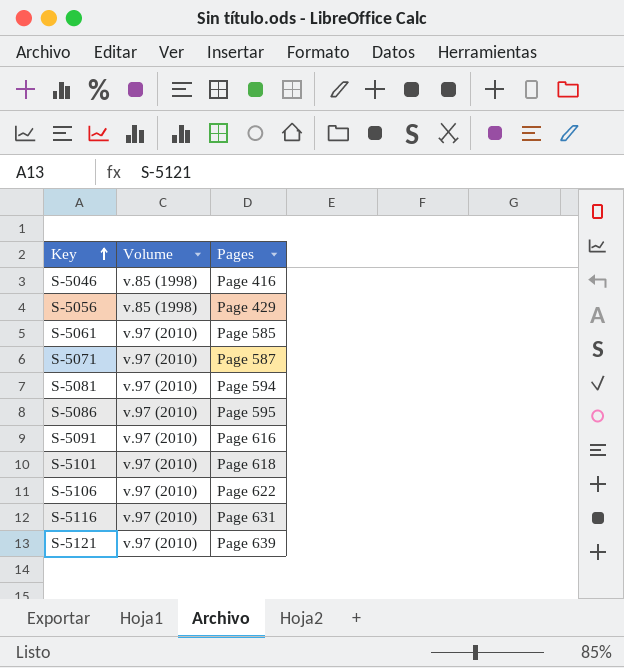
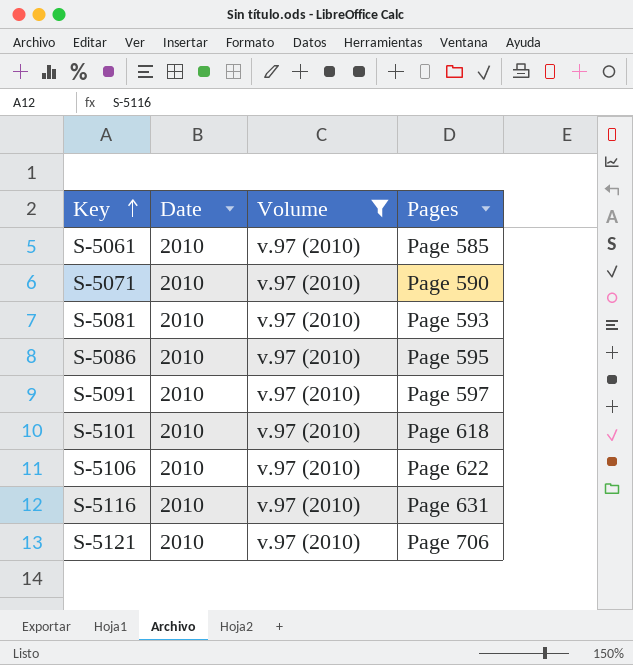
filter: none -> Volume = v.97 (2010)
column Date | position: none -> 2
S-5071 | Pages: Page 587 -> Page 590
S-5081 | Pages: Page 594 -> Page 593
S-5091 | Pages: Page 616 -> Page 597
S-5121 | Pages: Page 639 -> Page 706

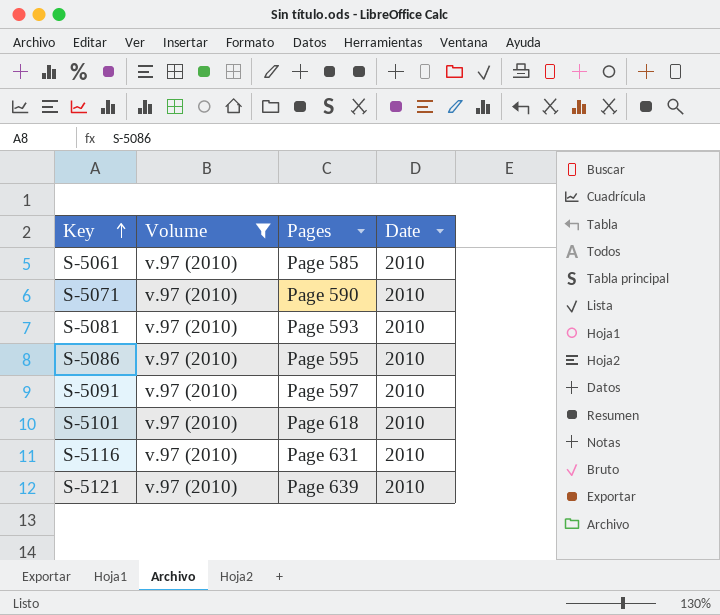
column Date | position: 2 -> 4
row S-5106: 2010 | v.97 (2010) | Page 622 -> none
S-5121 | Pages: Page 706 -> Page 639

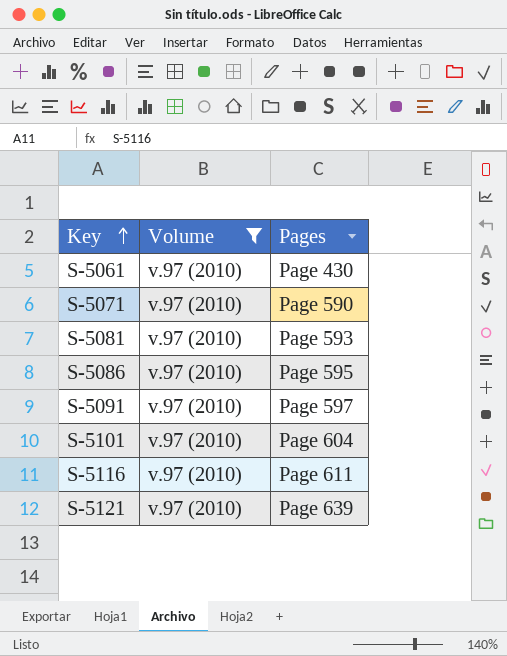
column Date | position: 4 -> none
S-5061 | Pages: Page 585 -> Page 430
S-5101 | Pages: Page 618 -> Page 604
S-5116 | Pages: Page 631 -> Page 611

